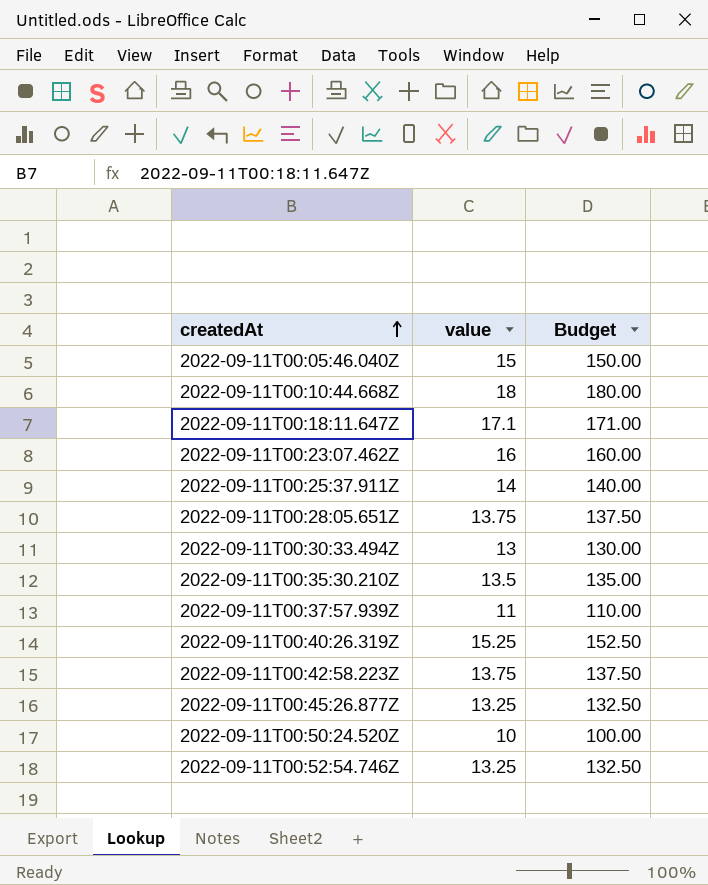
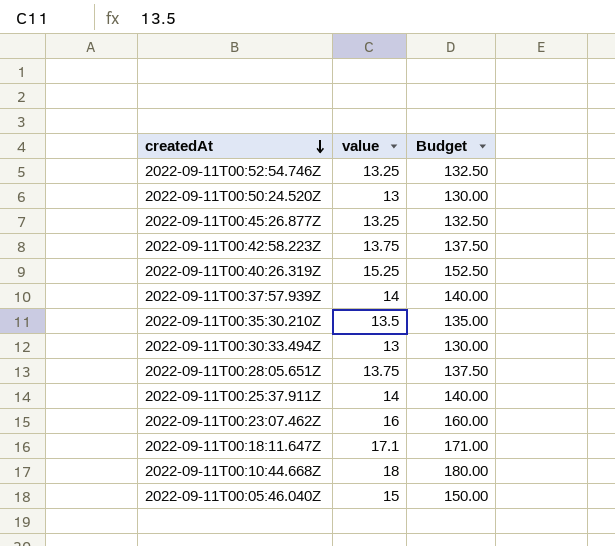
row order: createdAt ascending -> createdAt descending
2022-09-11T00:50:24.520Z | value: 10 -> 13
2022-09-11T00:50:24.520Z | Budget: 100.00 -> 130.00
2022-09-11T00:37:57.939Z | value: 11 -> 14
2022-09-11T00:37:57.939Z | Budget: 110.00 -> 140.00

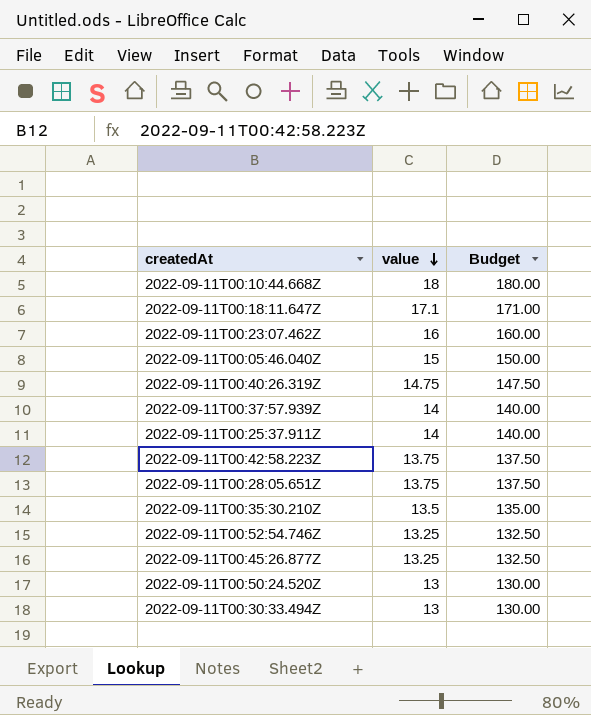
row order: createdAt descending -> value descending
2022-09-11T00:40:26.319Z | value: 15.25 -> 14.75
2022-09-11T00:40:26.319Z | Budget: 152.50 -> 147.50

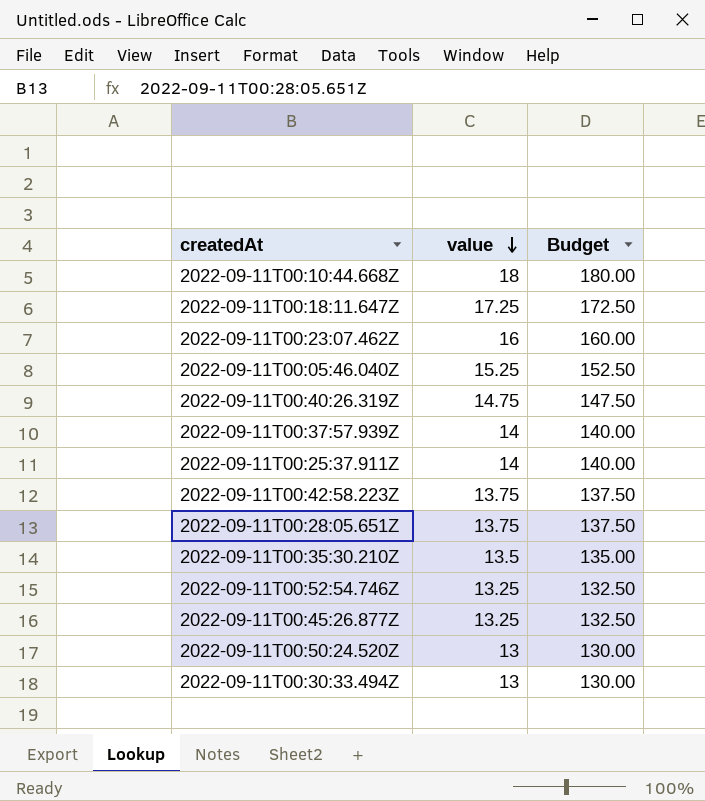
2022-09-11T00:18:11.647Z | value: 17.1 -> 17.25
2022-09-11T00:18:11.647Z | Budget: 171.00 -> 172.50
2022-09-11T00:05:46.040Z | value: 15 -> 15.25
2022-09-11T00:05:46.040Z | Budget: 150.00 -> 152.50

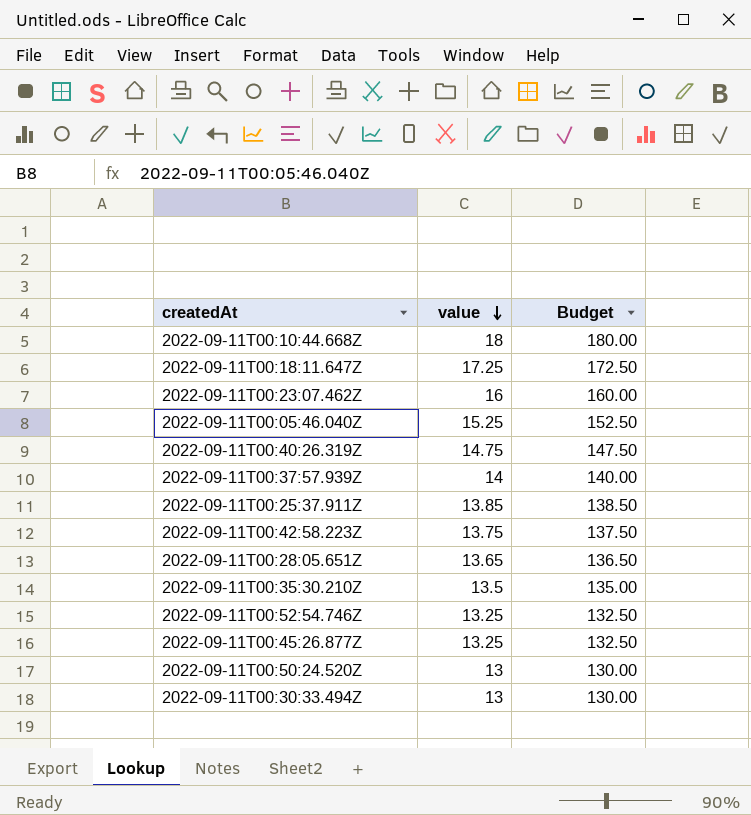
2022-09-11T00:25:37.911Z | value: 14 -> 13.85
2022-09-11T00:25:37.911Z | Budget: 140.00 -> 138.50
2022-09-11T00:28:05.651Z | value: 13.75 -> 13.65
2022-09-11T00:28:05.651Z | Budget: 137.50 -> 136.50

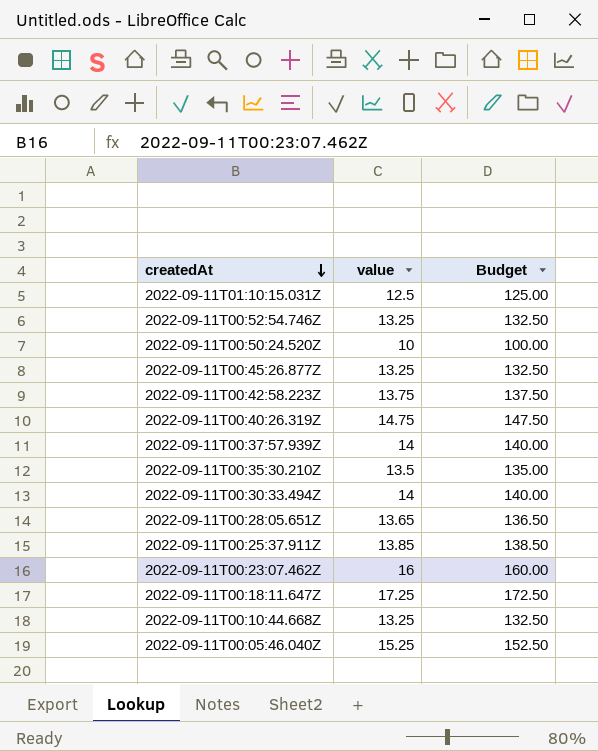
row order: value descending -> createdAt descending
row 2022-09-11T01:10:15.031Z: none -> 12.5 | 125.00
2022-09-11T00:50:24.520Z | value: 13 -> 10
2022-09-11T00:50:24.520Z | Budget: 130.00 -> 100.00
2022-09-11T00:30:33.494Z | value: 13 -> 14
2022-09-11T00:30:33.494Z | Budget: 130.00 -> 140.00
2022-09-11T00:10:44.668Z | value: 18 -> 13.25
2022-09-11T00:10:44.668Z | Budget: 180.00 -> 132.50

